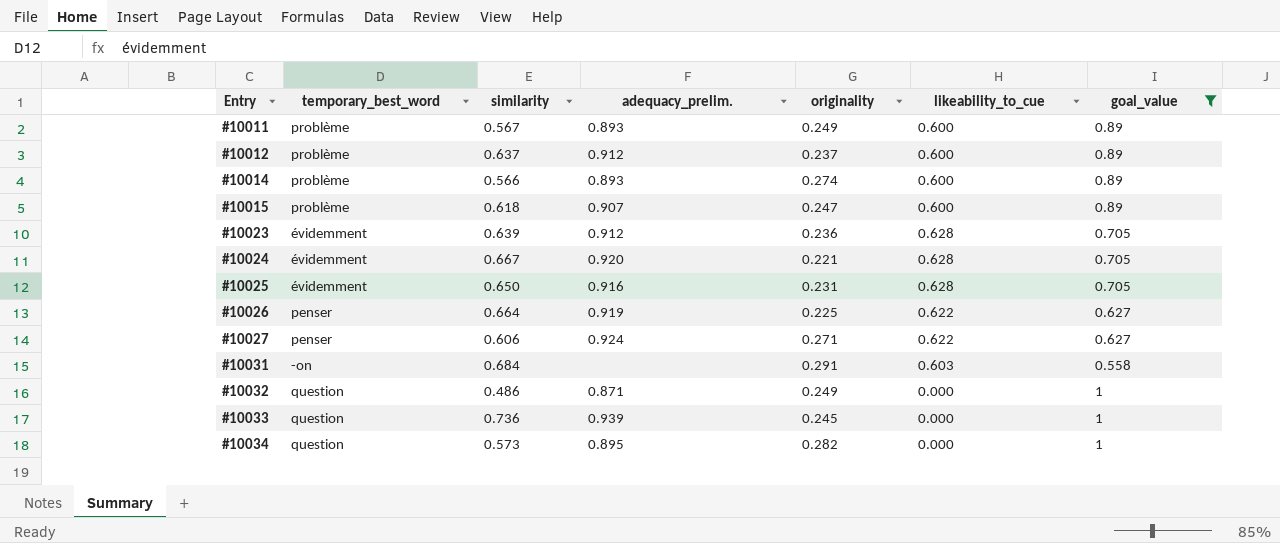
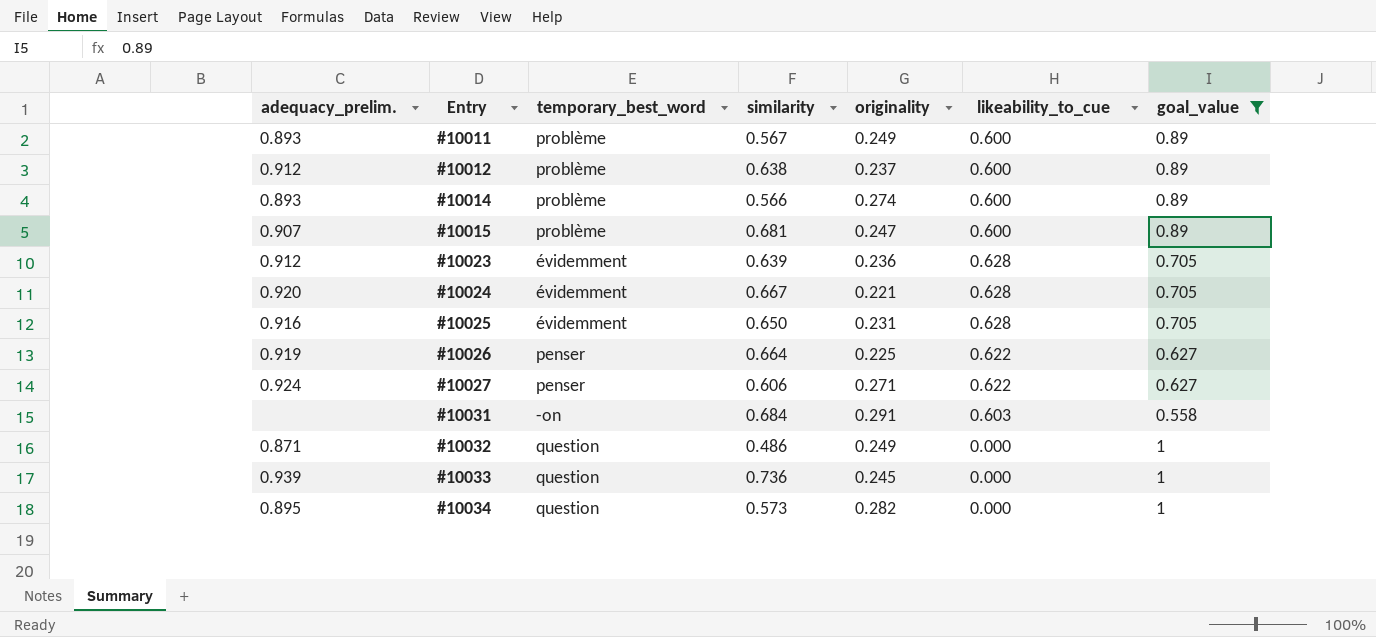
column adequacy_prelim. | position: 4 -> 1
#10012 | similarity: 0.637 -> 0.638
#10015 | similarity: 0.618 -> 0.681

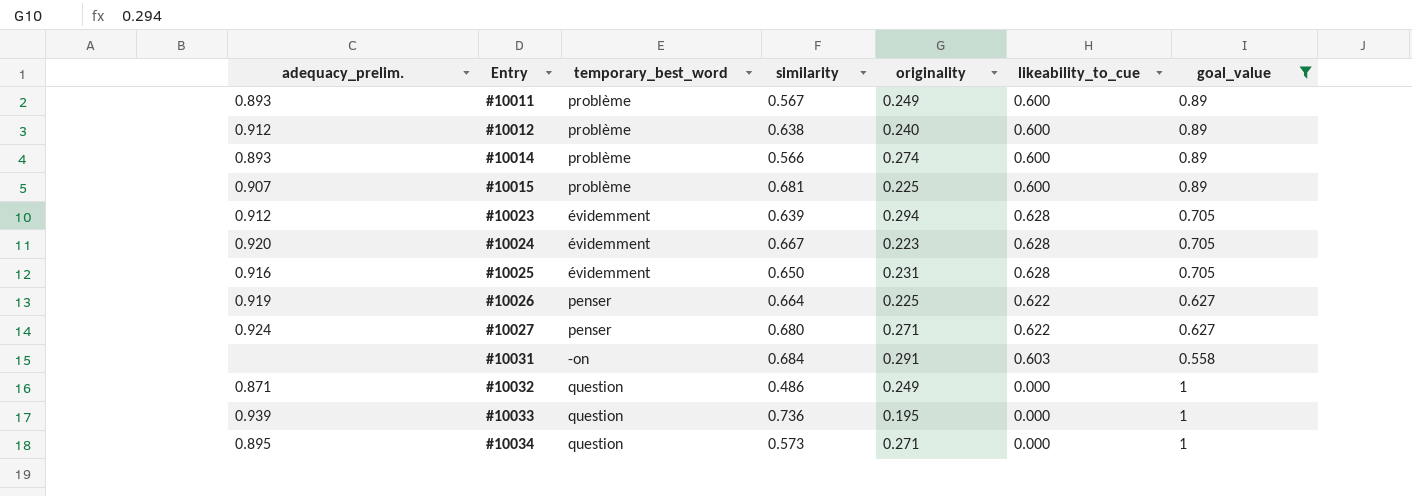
#10012 | originality: 0.237 -> 0.240
#10015 | originality: 0.247 -> 0.225
#10023 | originality: 0.236 -> 0.294
#10024 | originality: 0.221 -> 0.223
#10027 | similarity: 0.606 -> 0.680
#10033 | originality: 0.245 -> 0.195
#10034 | originality: 0.282 -> 0.271

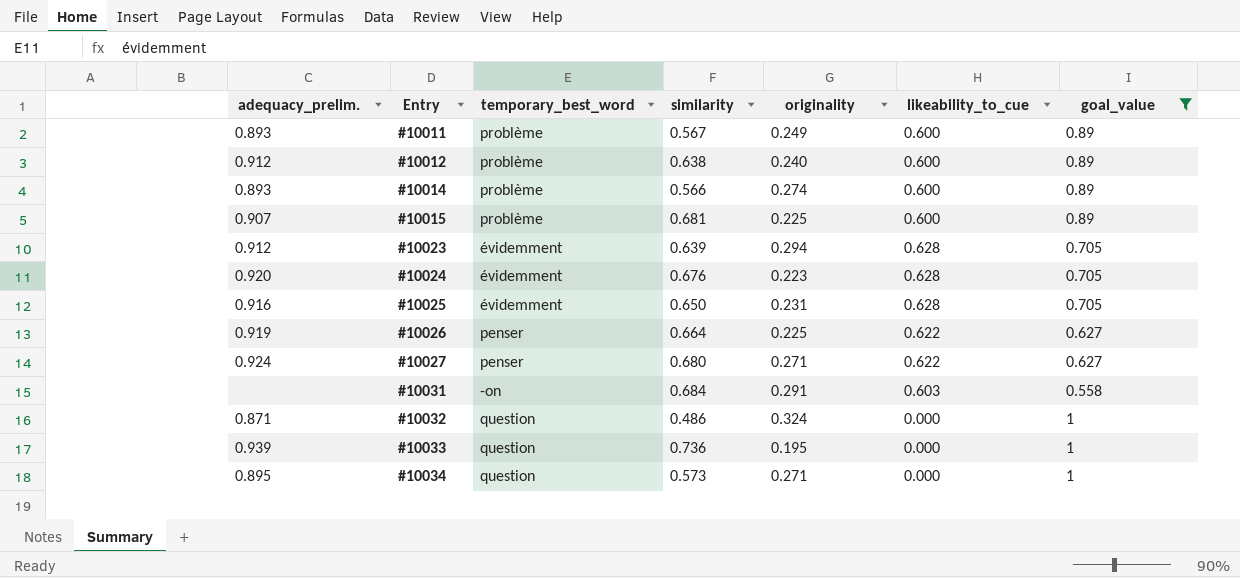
#10024 | similarity: 0.667 -> 0.676
#10032 | originality: 0.249 -> 0.324

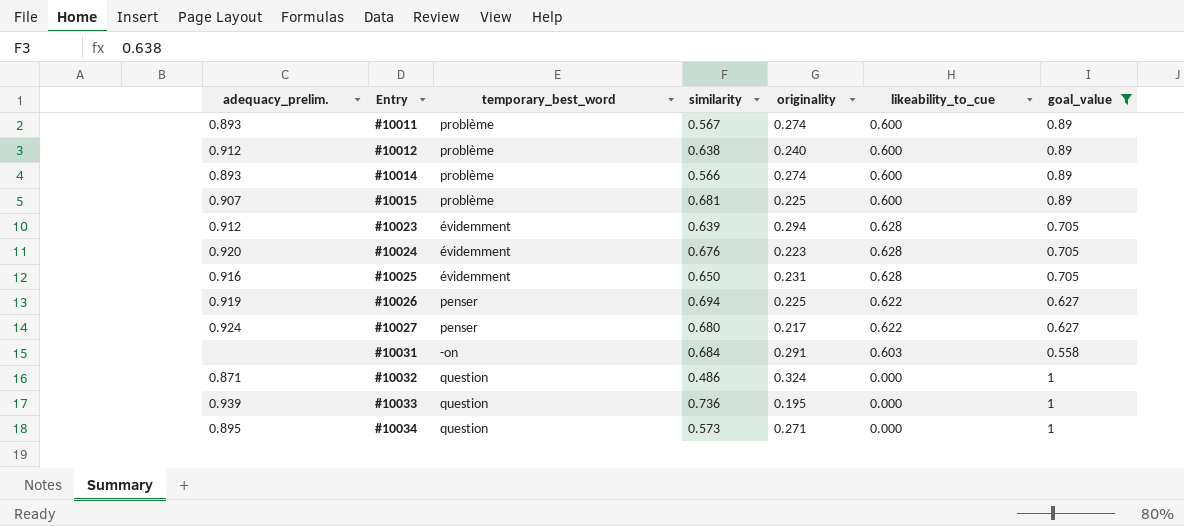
#10011 | originality: 0.249 -> 0.274
#10026 | similarity: 0.664 -> 0.694
#10027 | originality: 0.271 -> 0.217

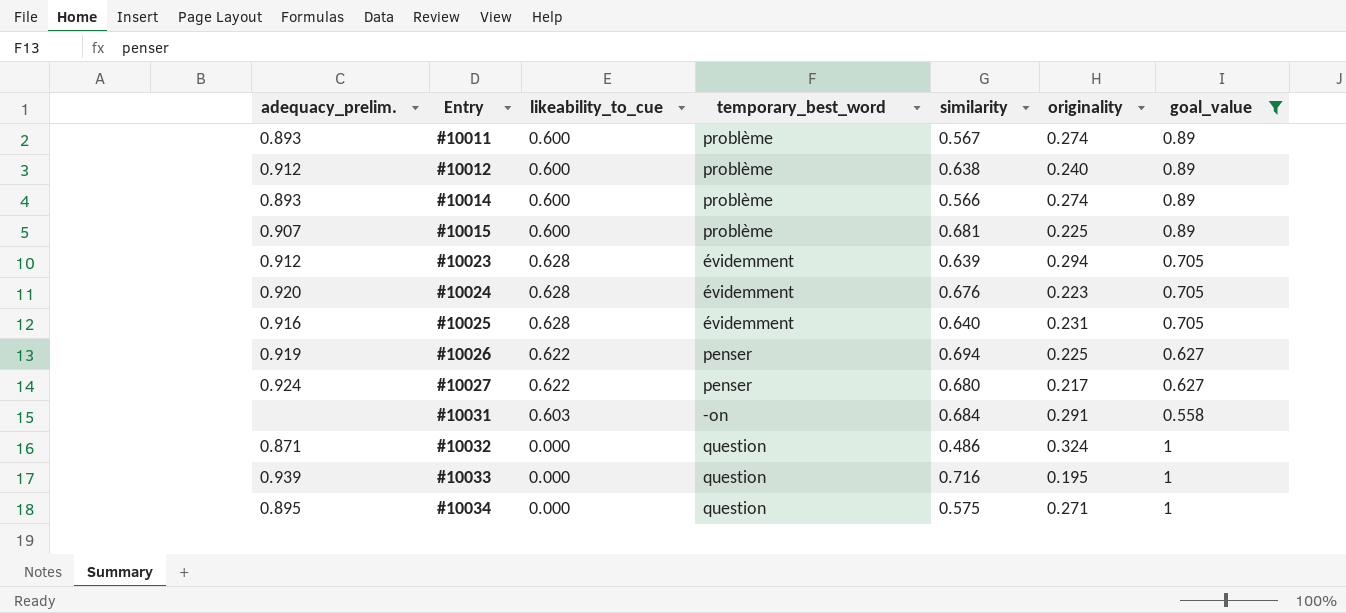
column likeability_to_cue | position: 6 -> 3
#10025 | similarity: 0.650 -> 0.640
#10033 | similarity: 0.736 -> 0.716
#10034 | similarity: 0.573 -> 0.575

